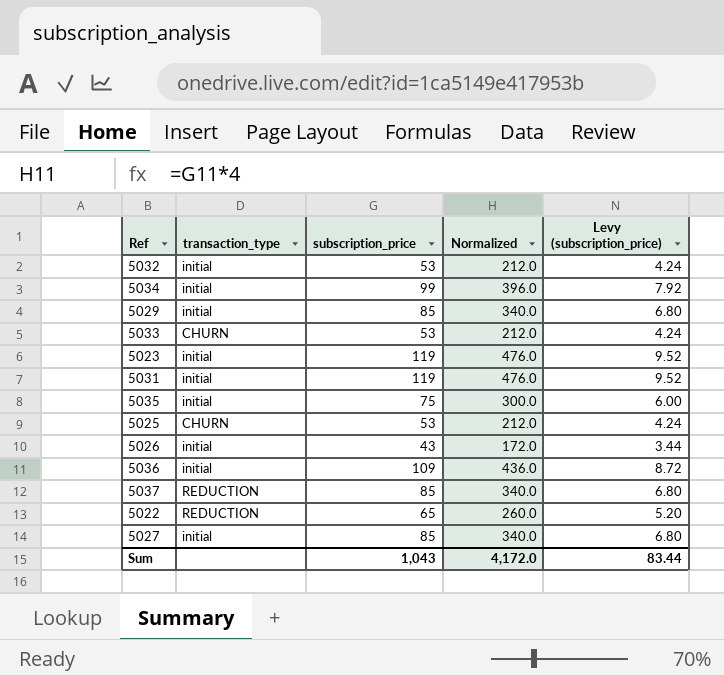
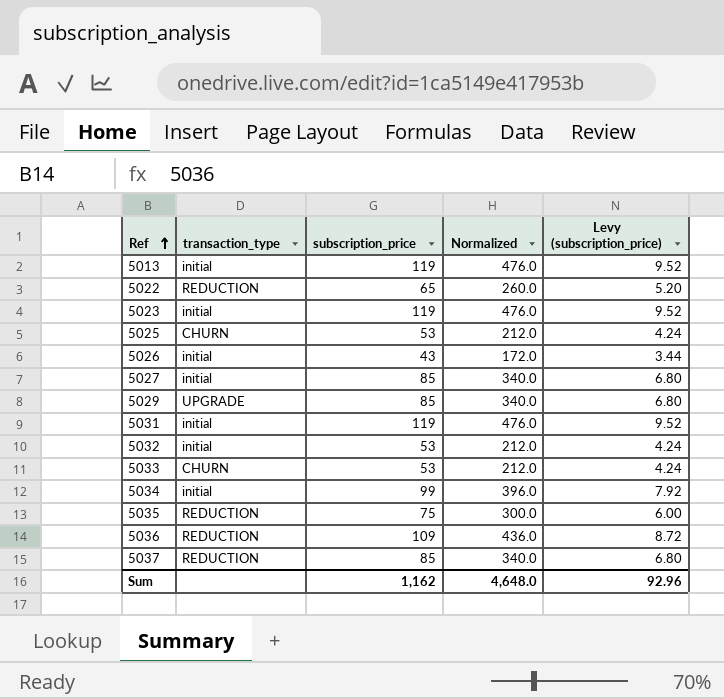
row order: none -> Ref ascending
row 5013: none -> initial | 119 | 476.0 | 9.52
5029 | transaction_type: initial -> UPGRADE
5035 | transaction_type: initial -> REDUCTION
5036 | transaction_type: initial -> REDUCTION
Sum | subscription_price: 1,043 -> 1,162
Sum | Normalized: 4,172.0 -> 4,648.0
Sum | Levy (subscription_price): 83.44 -> 92.96

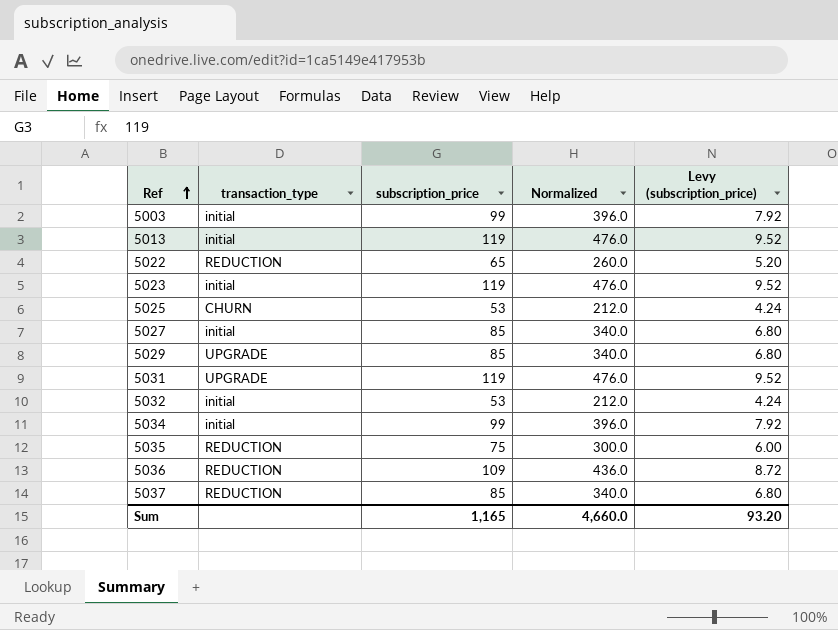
row 5026: initial | 43 | 172.0 | 3.44 -> none
row 5033: CHURN | 53 | 212.0 | 4.24 -> none
row 5003: none -> initial | 99 | 396.0 | 7.92
5031 | transaction_type: initial -> UPGRADE
Sum | subscription_price: 1,162 -> 1,165
Sum | Normalized: 4,648.0 -> 4,660.0
Sum | Levy (subscription_price): 92.96 -> 93.20

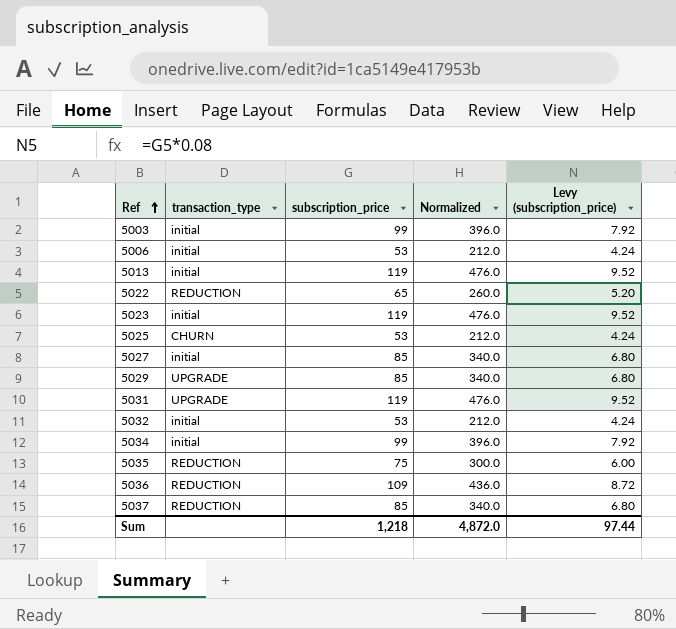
row 5006: none -> initial | 53 | 212.0 | 4.24
Sum | subscription_price: 1,165 -> 1,218
Sum | Normalized: 4,660.0 -> 4,872.0
Sum | Levy (subscription_price): 93.20 -> 97.44

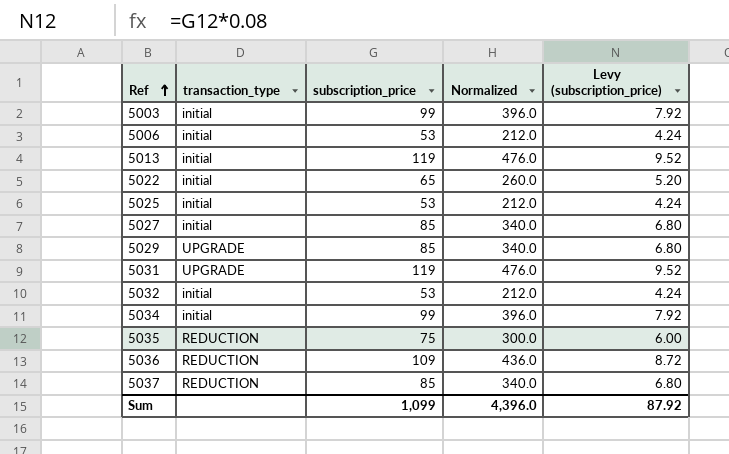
row 5023: initial | 119 | 476.0 | 9.52 -> none
5022 | transaction_type: REDUCTION -> initial
5025 | transaction_type: CHURN -> initial
Sum | subscription_price: 1,218 -> 1,099
Sum | Normalized: 4,872.0 -> 4,396.0
Sum | Levy (subscription_price): 97.44 -> 87.92

